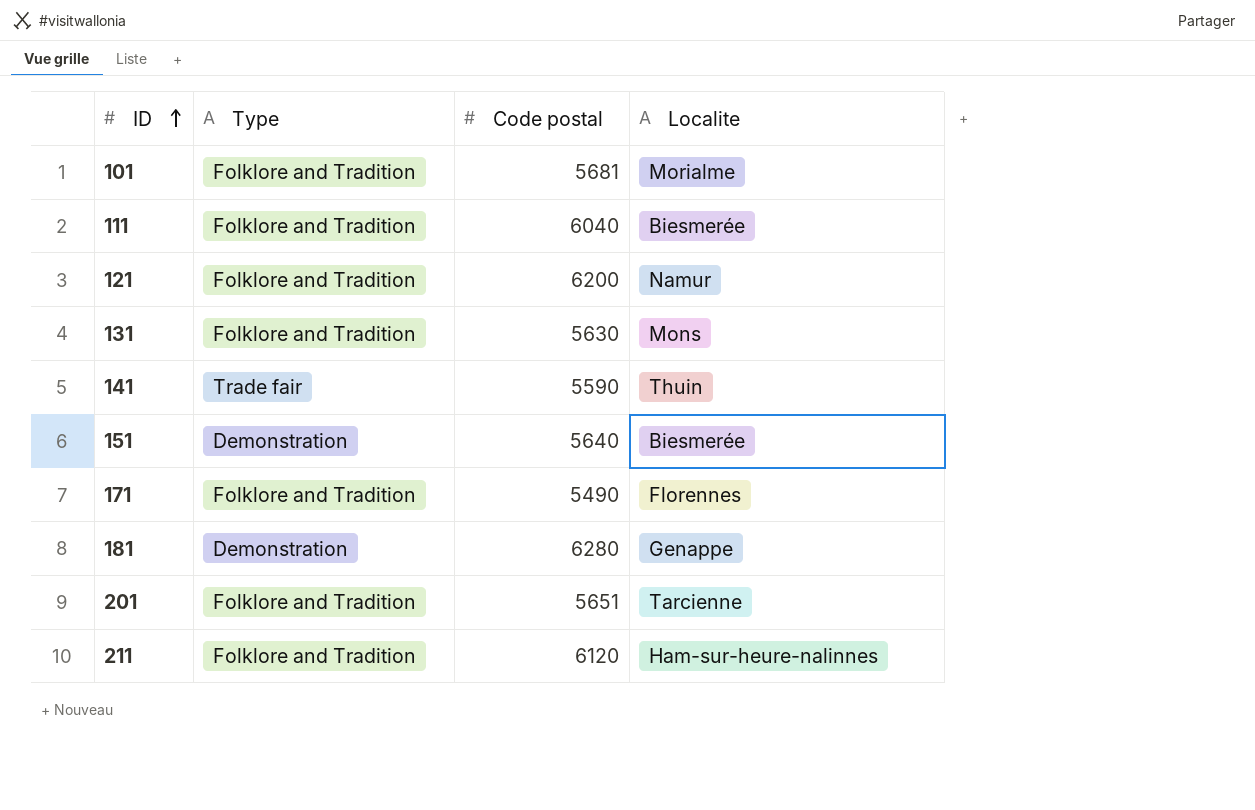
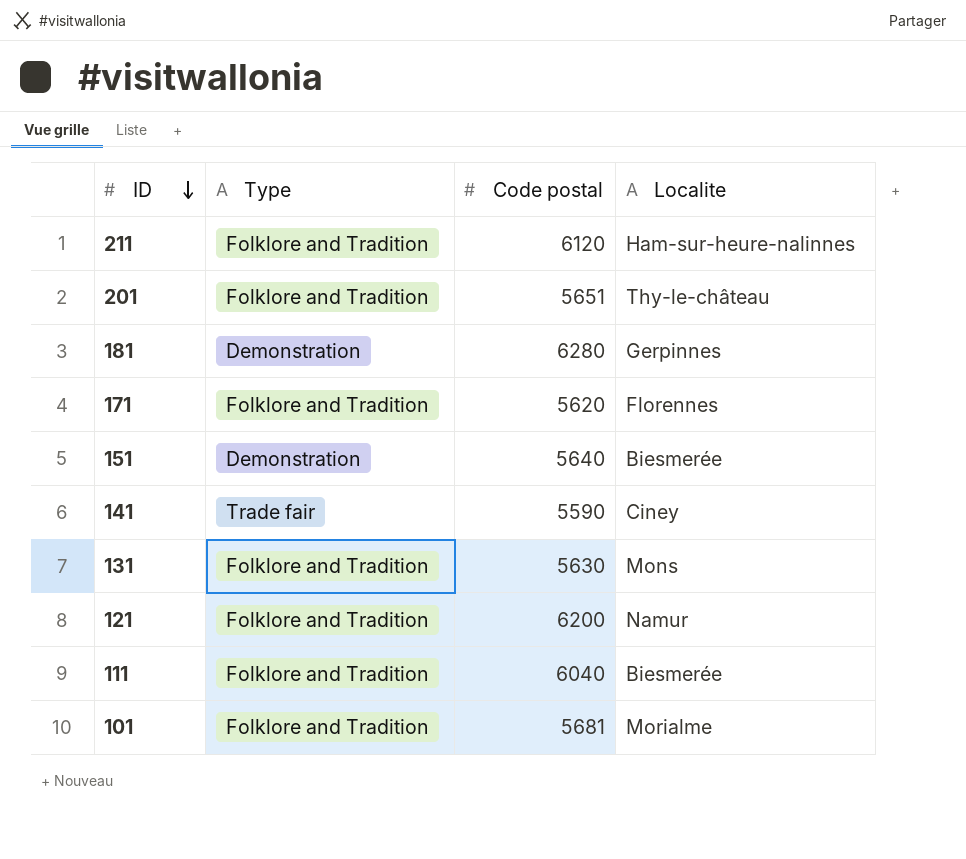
row order: ID ascending -> ID descending
201 | Localite: Tarcienne -> Thy-le-château
181 | Localite: Genappe -> Gerpinnes
171 | Code postal: 5490 -> 5620
141 | Localite: Thuin -> Ciney

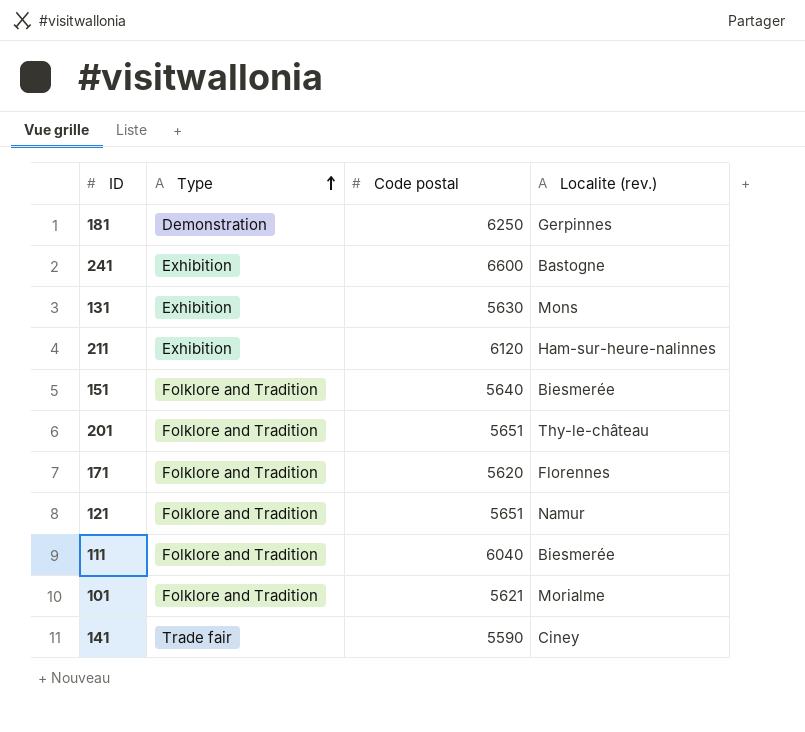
row order: ID descending -> Type ascending
column name: Localite -> Localite (rev.)
181 | Code postal: 6280 -> 6250
row 241: none -> Exhibition | 6600 | Bastogne
131 | Type: Folklore and Tradition -> Exhibition
211 | Type: Folklore and Tradition -> Exhibition
151 | Type: Demonstration -> Folklore and Tradition
121 | Code postal: 6200 -> 5651
101 | Code postal: 5681 -> 5621

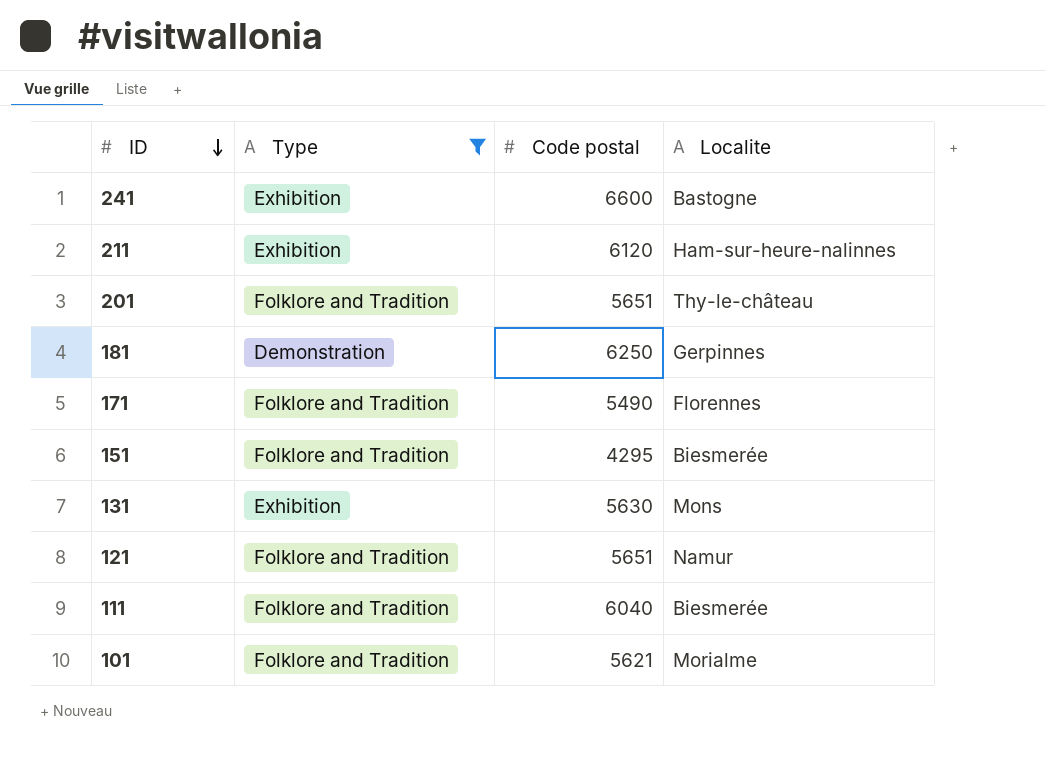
filter: none -> Type != Trade fair
row order: Type ascending -> ID descending
column name: Localite (rev.) -> Localite
171 | Code postal: 5620 -> 5490
151 | Code postal: 5640 -> 4295

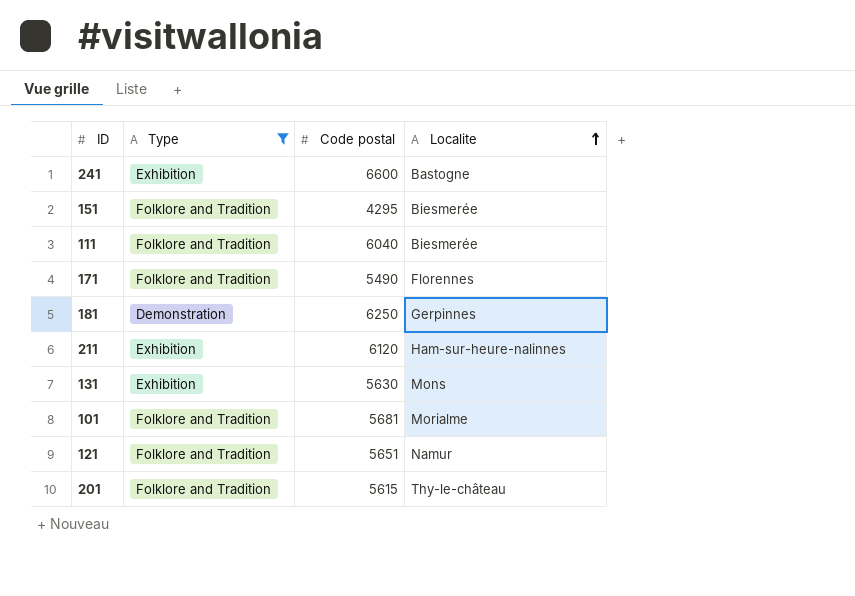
row order: ID descending -> Localite ascending
101 | Code postal: 5621 -> 5681
201 | Code postal: 5651 -> 5615

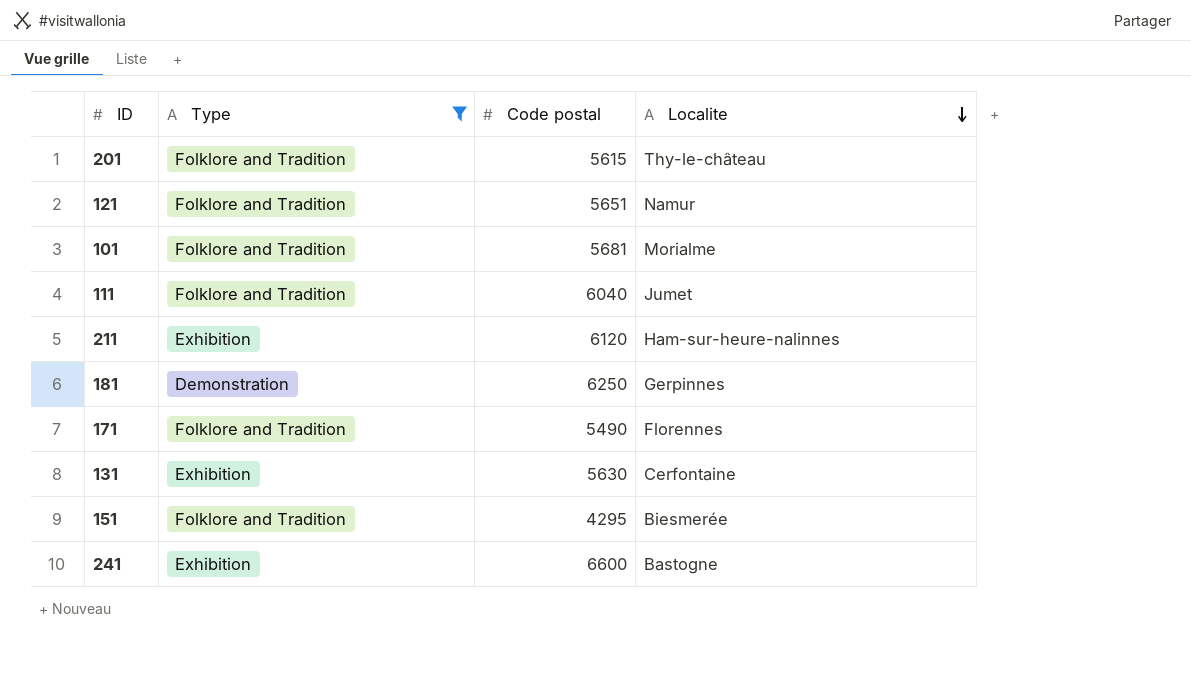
row order: Localite ascending -> Localite descending
111 | Localite: Biesmerée -> Jumet
131 | Localite: Mons -> Cerfontaine

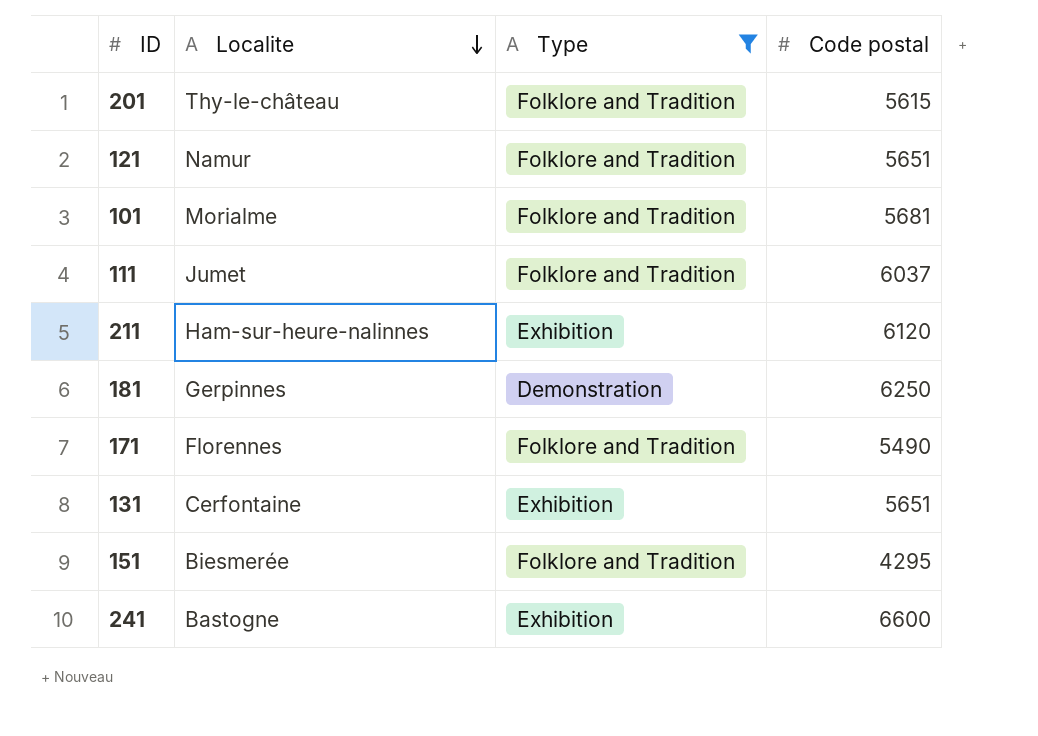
column Localite | position: 4 -> 2
111 | Code postal: 6040 -> 6037
131 | Code postal: 5630 -> 5651

